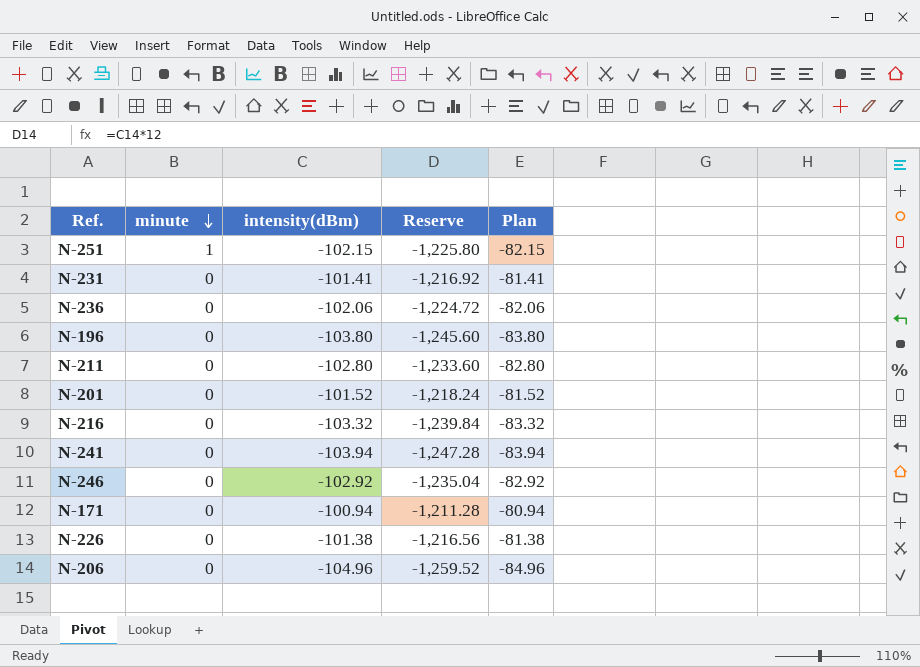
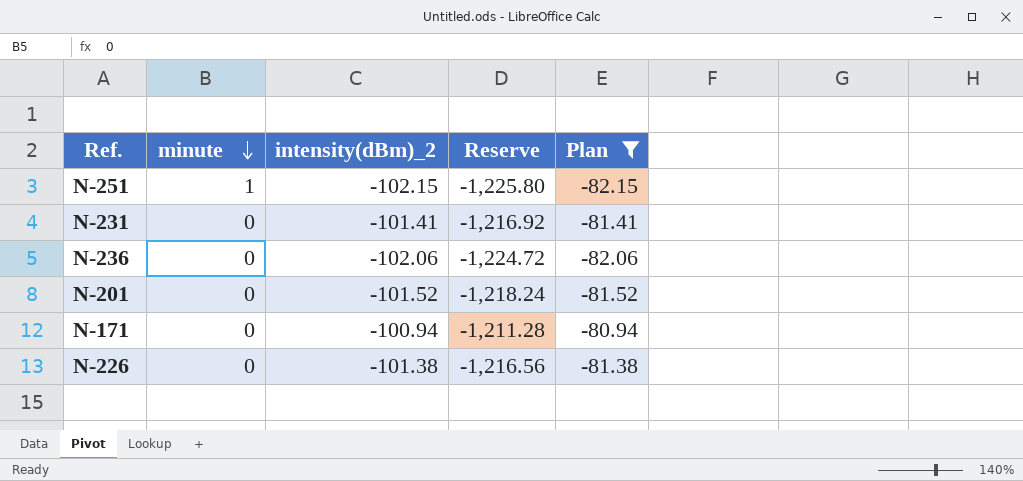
filter: none -> Plan >= -82.15
column name: intensity(dBm) -> intensity(dBm)_2

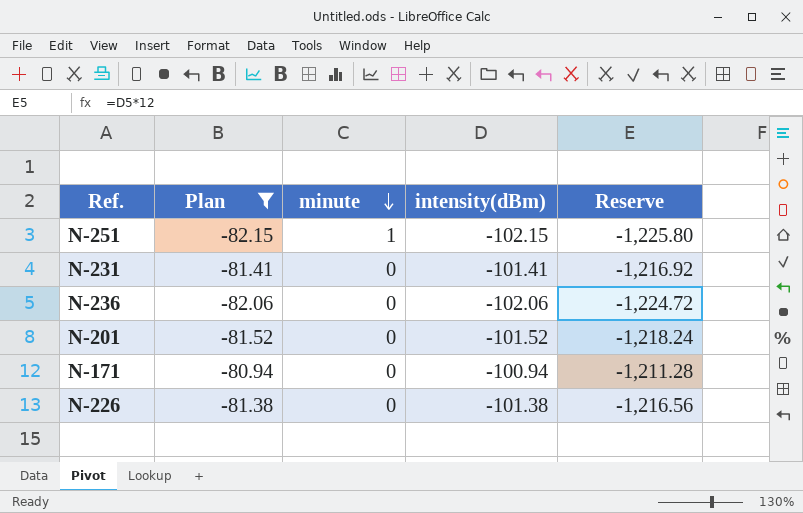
column Plan | position: 5 -> 2
column name: intensity(dBm)_2 -> intensity(dBm)

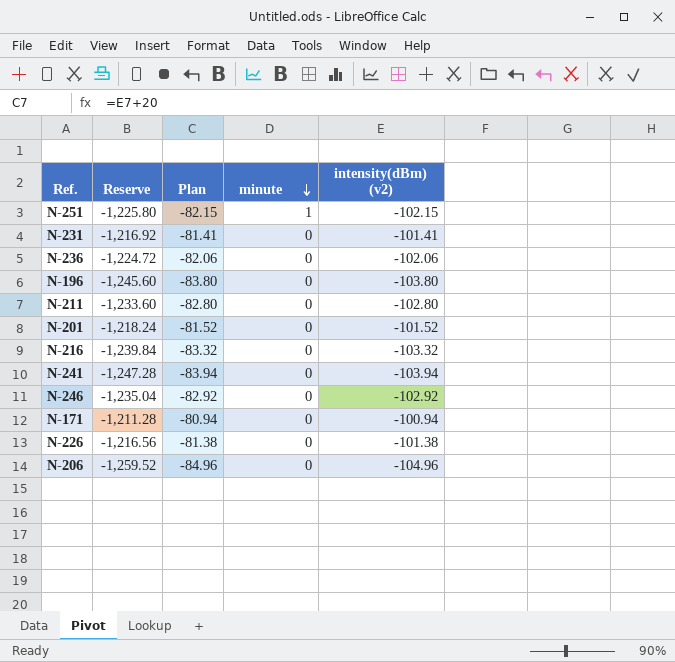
filter: Plan >= -82.15 -> none
column Reserve | position: 5 -> 2
column name: intensity(dBm) -> intensity(dBm) (v2)

